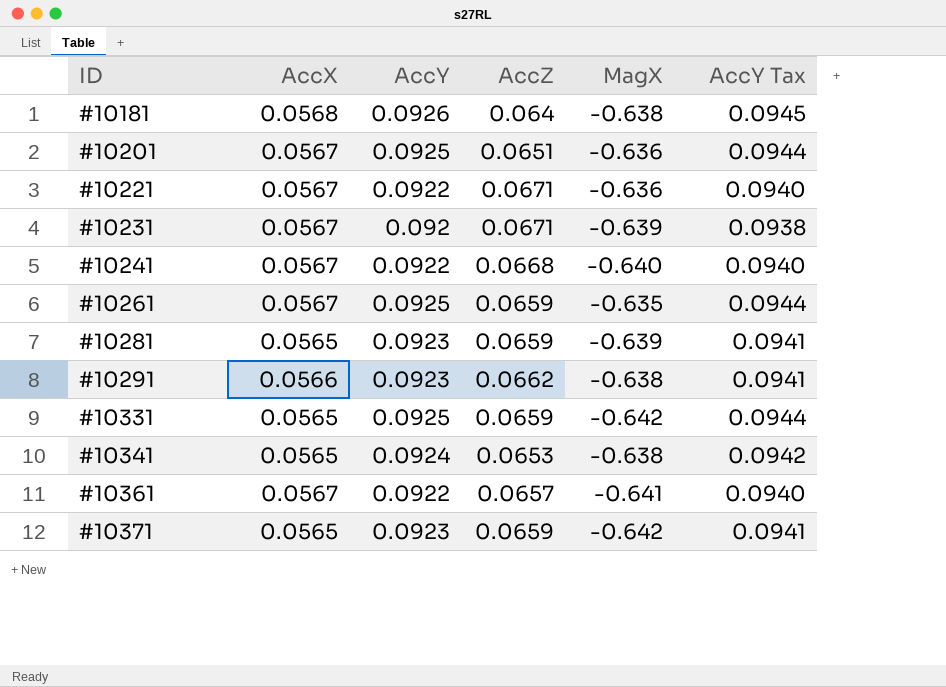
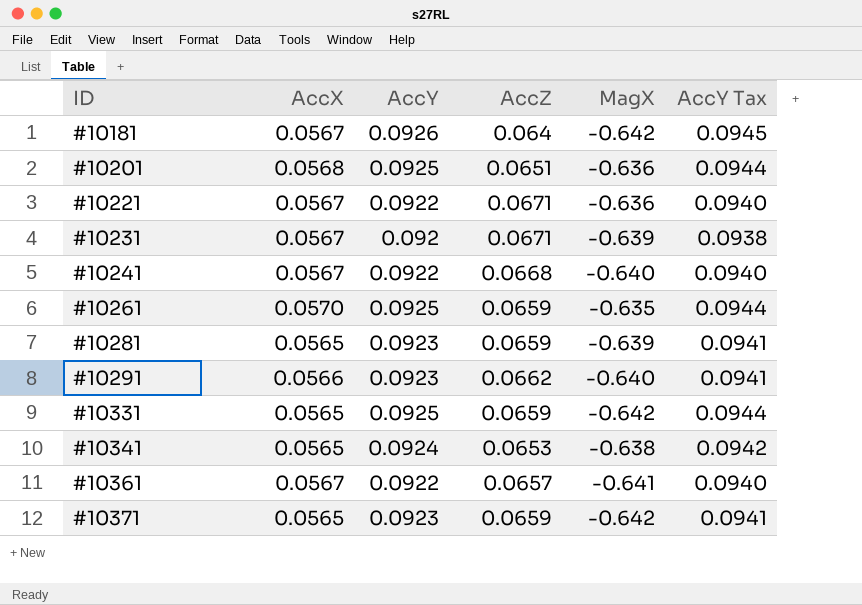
#10181 | AccX: 0.0568 -> 0.0567
#10181 | MagX: -0.638 -> -0.642
#10201 | AccX: 0.0567 -> 0.0568
#10261 | AccX: 0.0567 -> 0.0570
#10291 | MagX: -0.638 -> -0.640

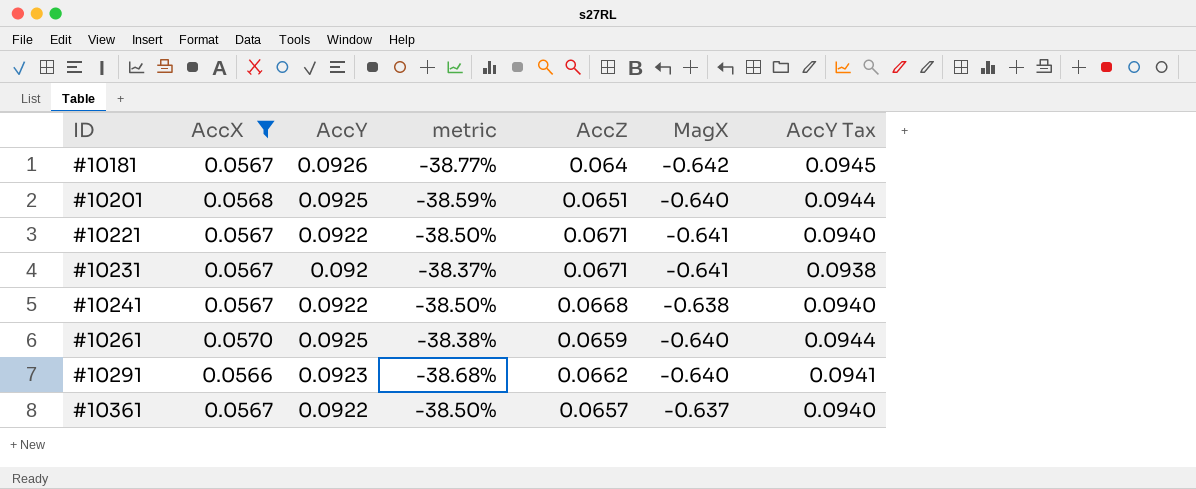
filter: none -> AccX != 0.0565
column metric | formula: none -> ([AccX] - [AccY]) / [AccY]
#10201 | MagX: -0.636 -> -0.640
#10221 | MagX: -0.636 -> -0.641
#10231 | MagX: -0.639 -> -0.641
#10241 | MagX: -0.640 -> -0.638
#10261 | MagX: -0.635 -> -0.640
#10361 | MagX: -0.641 -> -0.637

